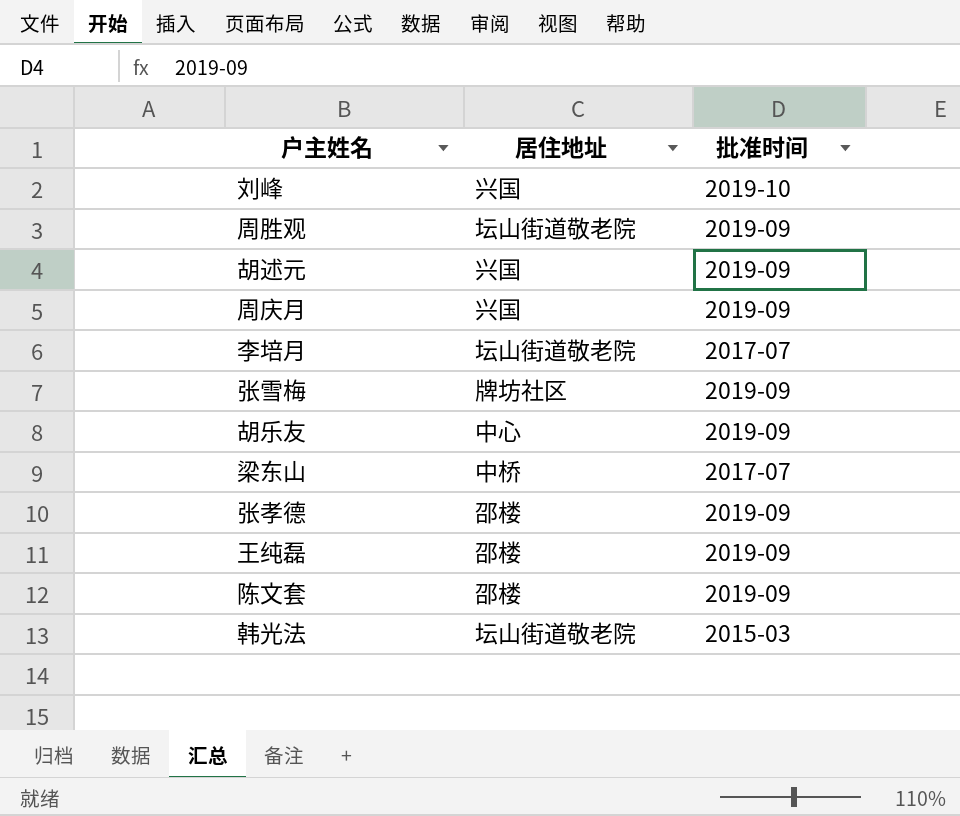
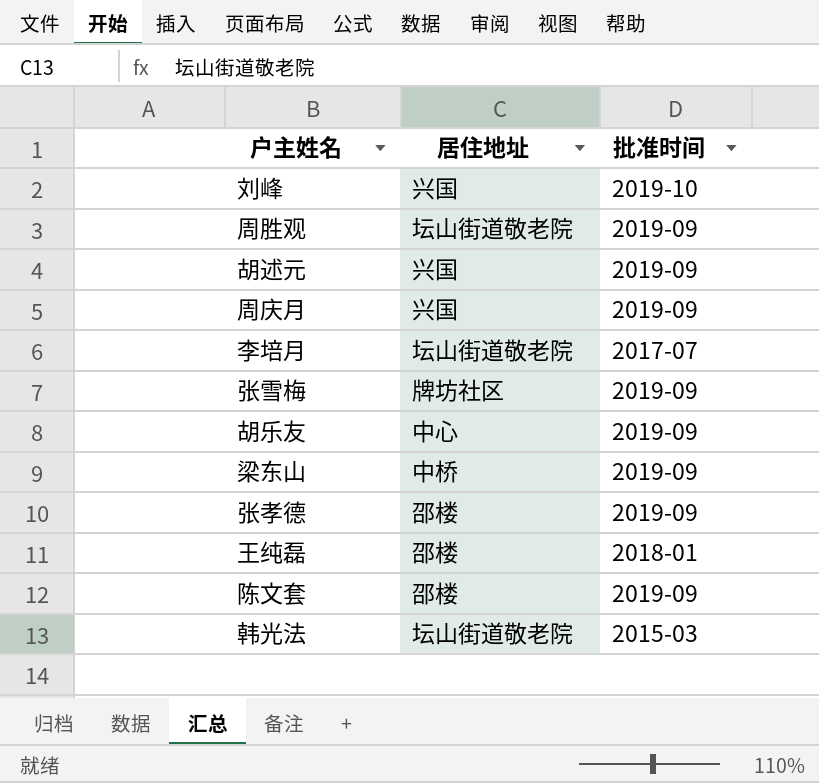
梁东山 | 批准时间: 2017-07 -> 2019-09
王纯磊 | 批准时间: 2019-09 -> 2018-01

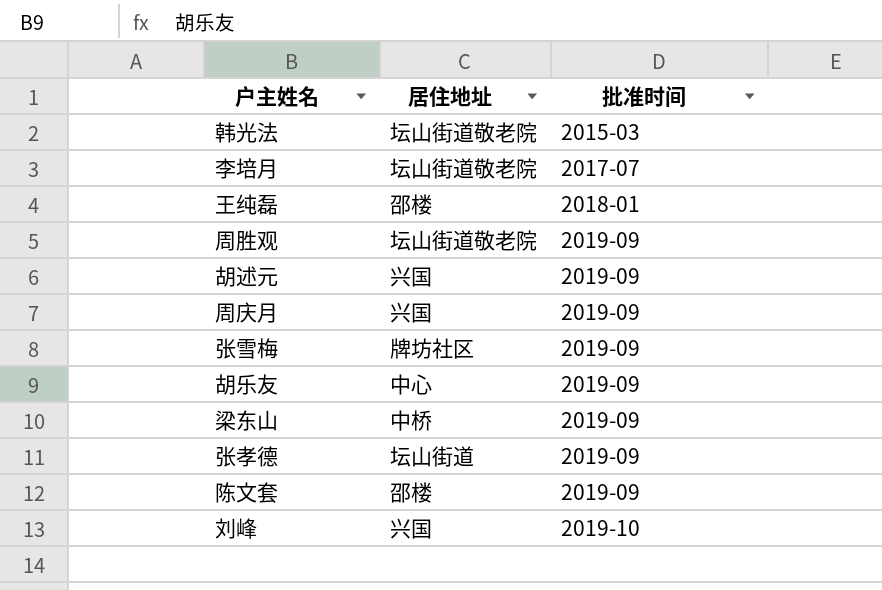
row order: none -> 批准时间 ascending
张孝德 | 居住地址: 邵楼 -> 坛山街道

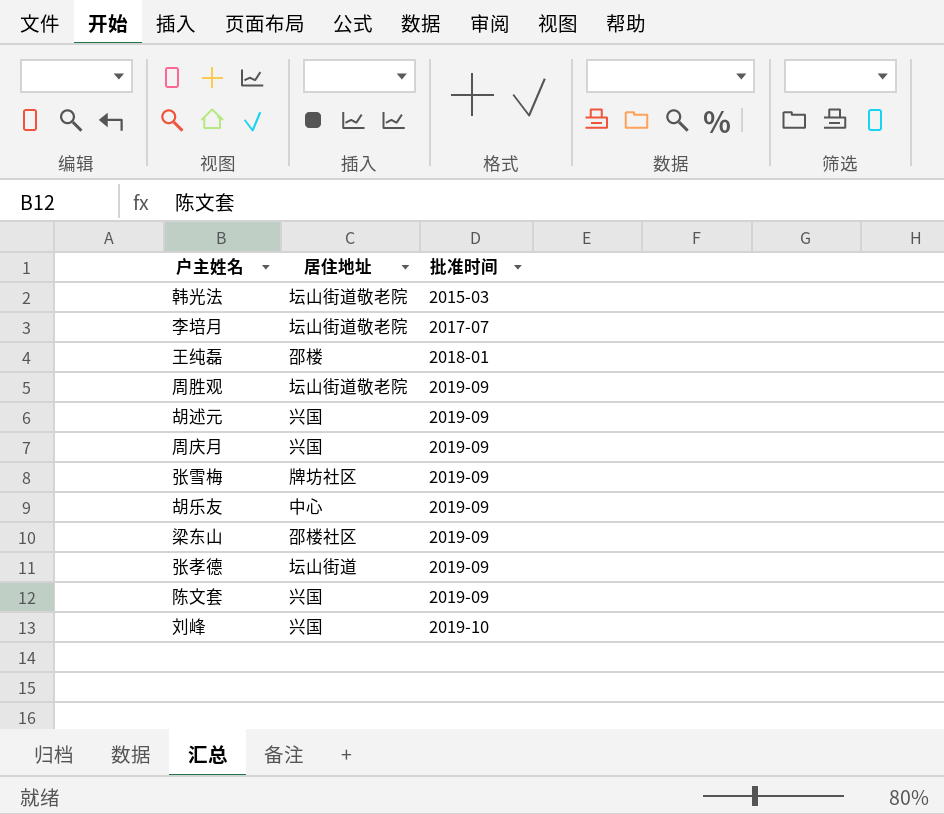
梁东山 | 居住地址: 中桥 -> 邵楼社区
陈文套 | 居住地址: 邵楼 -> 兴国

